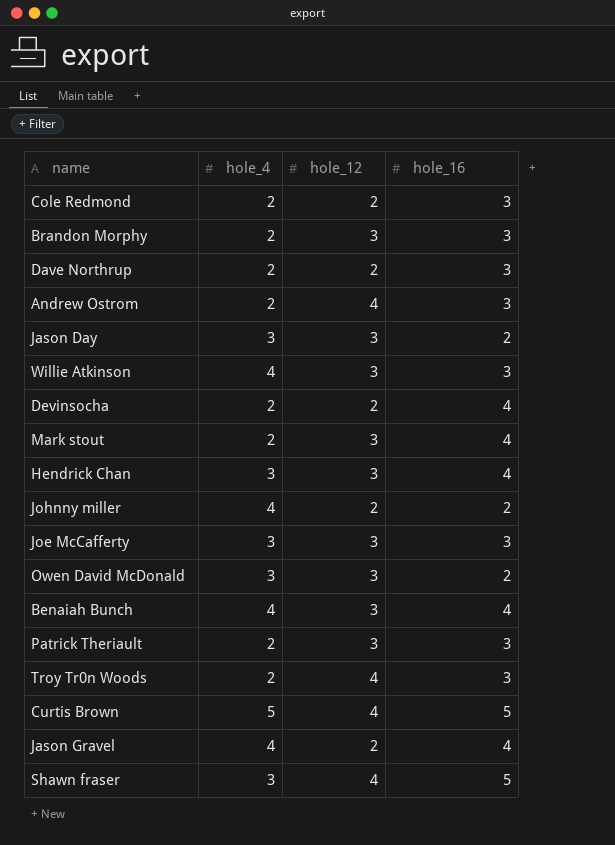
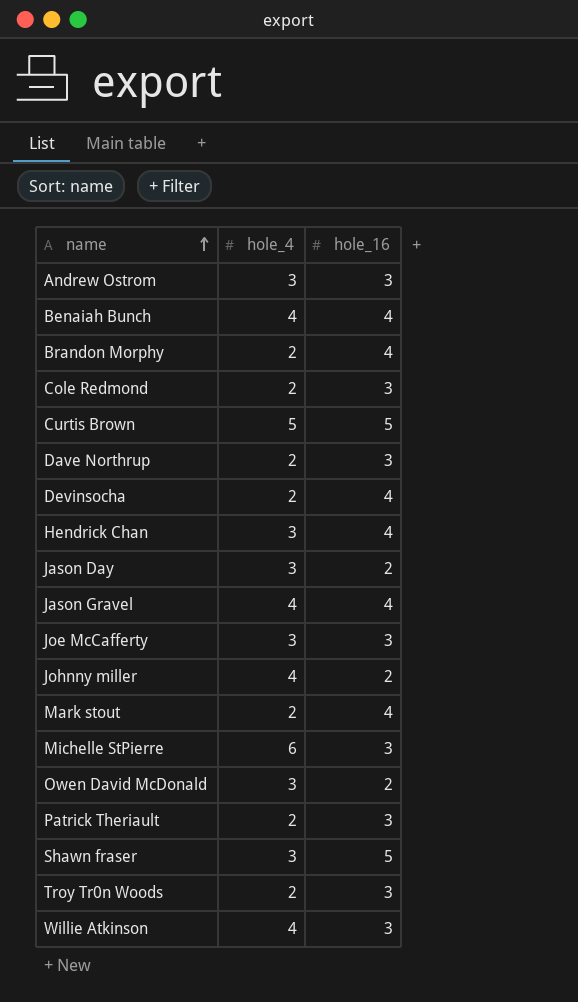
row order: none -> name ascending
column hole_12 | position: 3 -> none
Andrew Ostrom | hole_4: 2 -> 3
Brandon Morphy | hole_16: 3 -> 4
row Michelle StPierre: none -> 6 | 3

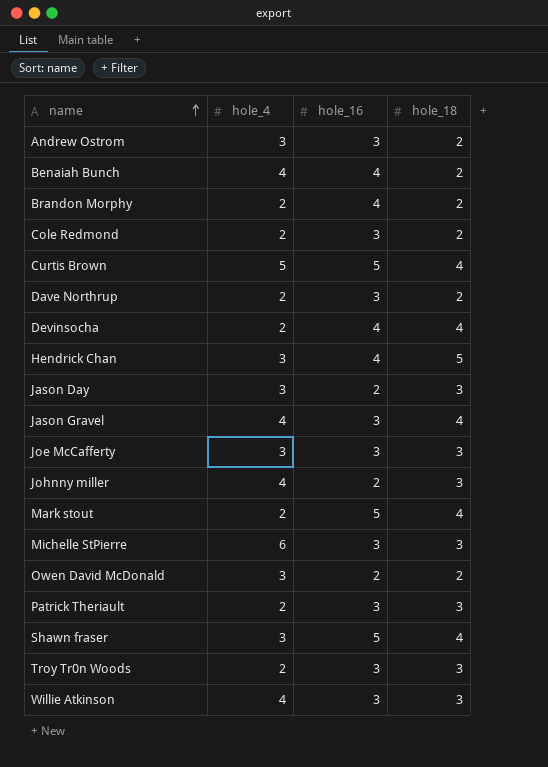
column hole_18 | position: none -> 4
Jason Gravel | hole_16: 4 -> 3
Mark stout | hole_16: 4 -> 5

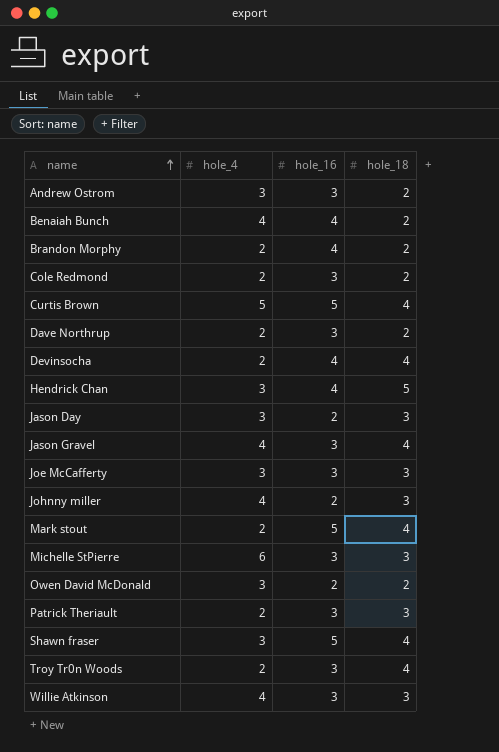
Troy Tr0n Woods | hole_18: 3 -> 4

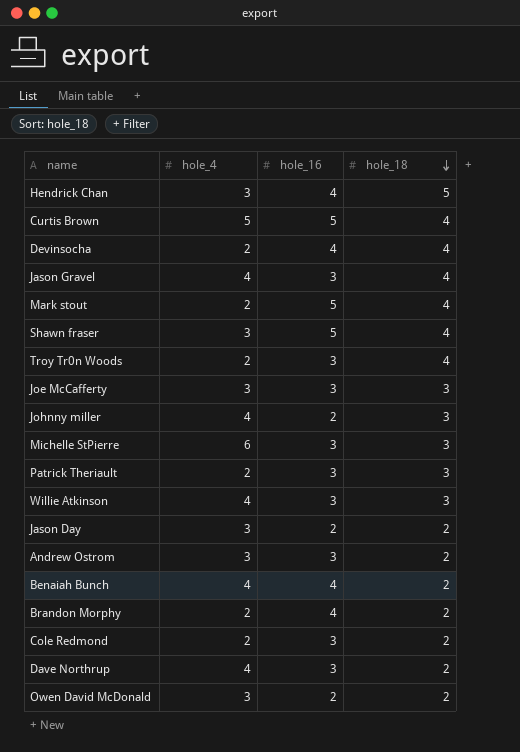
row order: name ascending -> hole_18 descending
Jason Day | hole_18: 3 -> 2
Dave Northrup | hole_4: 2 -> 4

